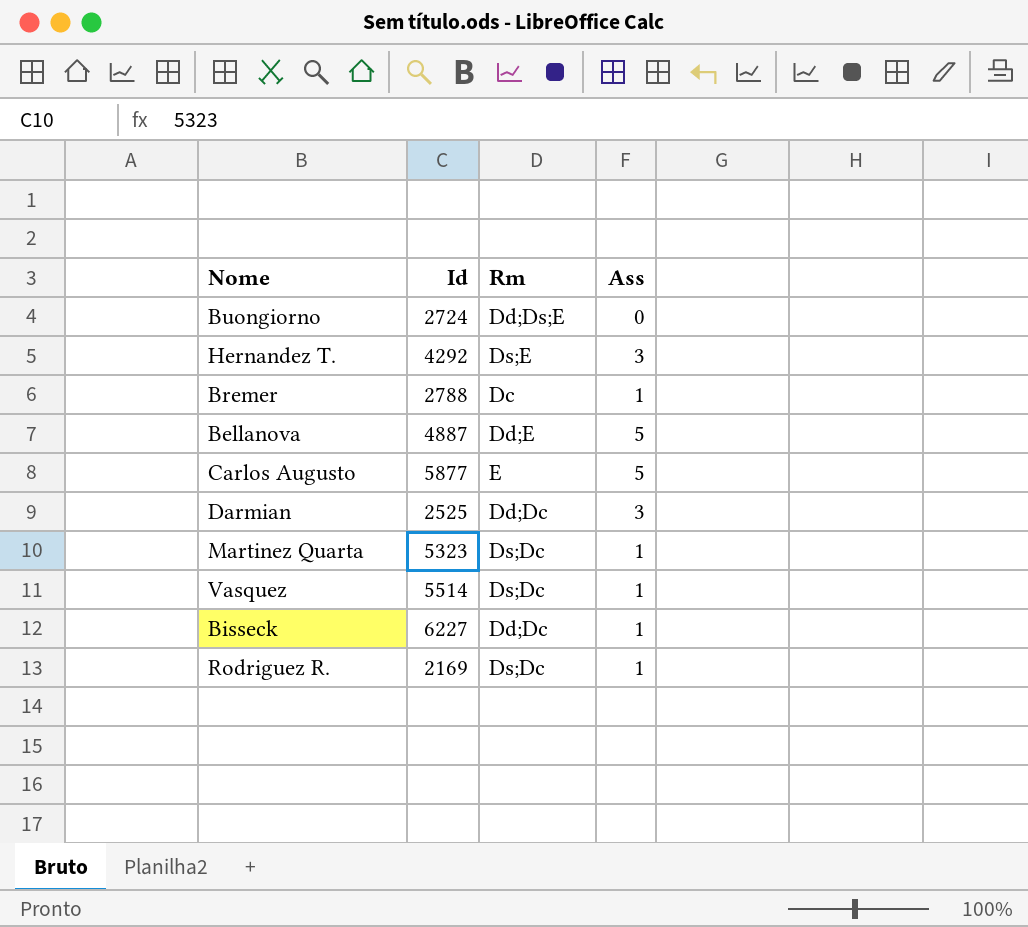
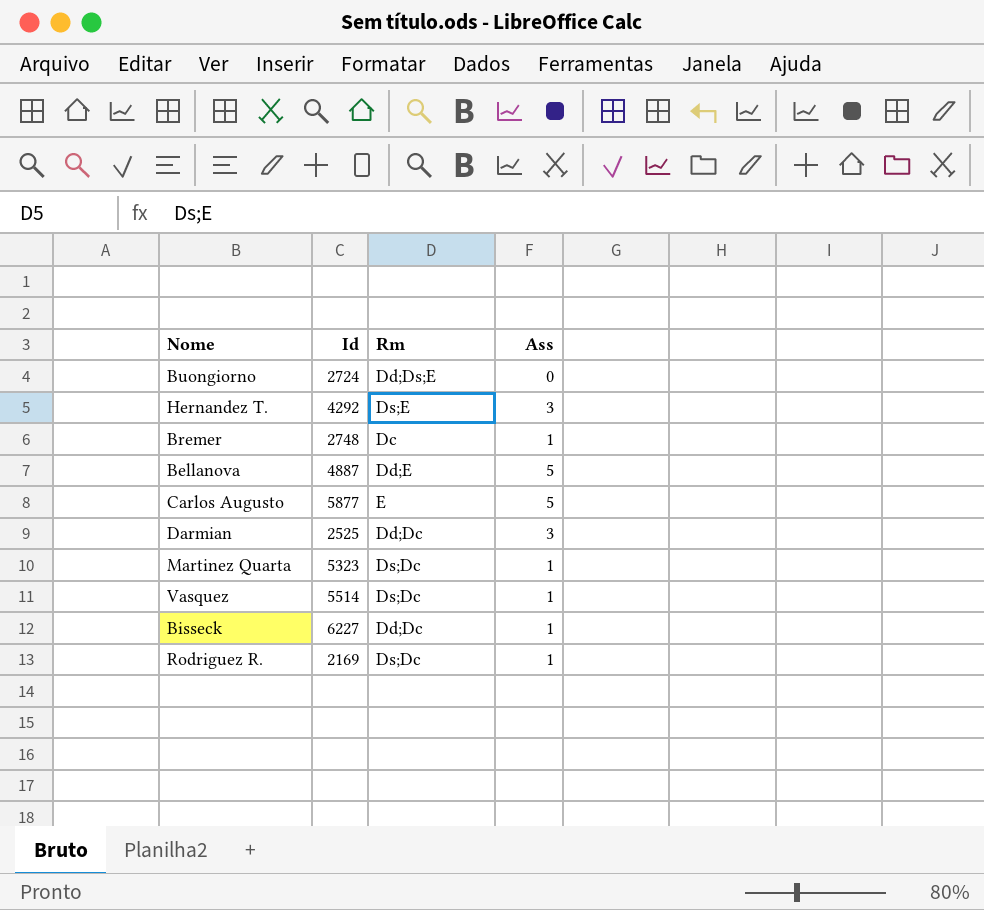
Bremer | Id: 2788 -> 2748

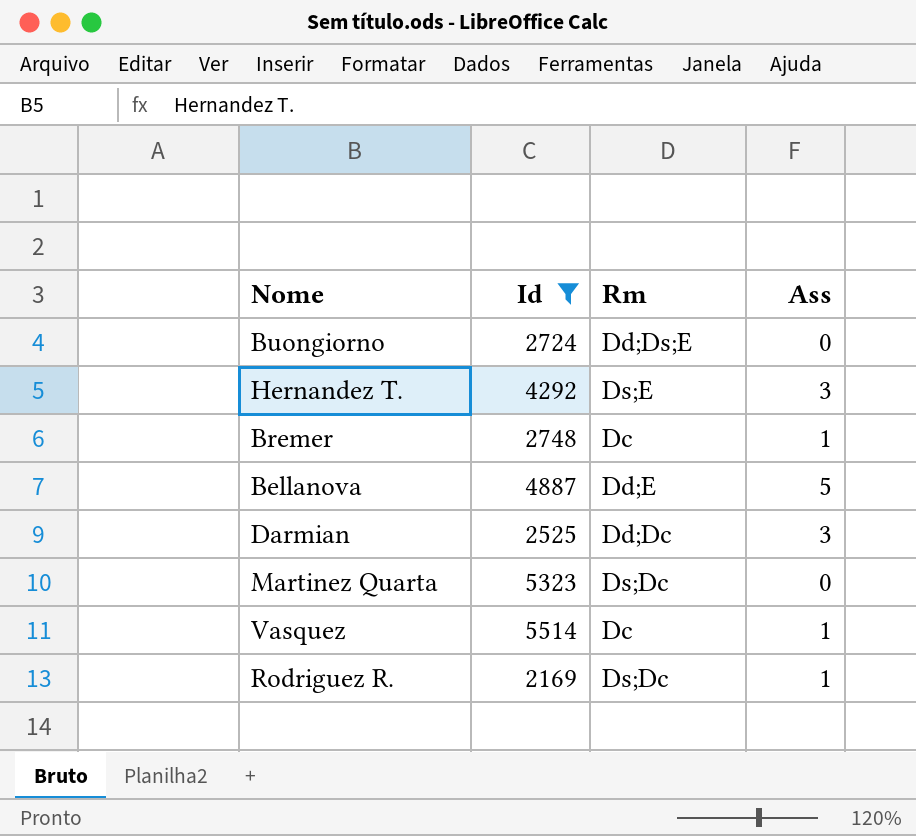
filter: none -> Id <= 5514
Martinez Quarta | Ass: 1 -> 0
Vasquez | Rm: Ds;Dc -> Dc

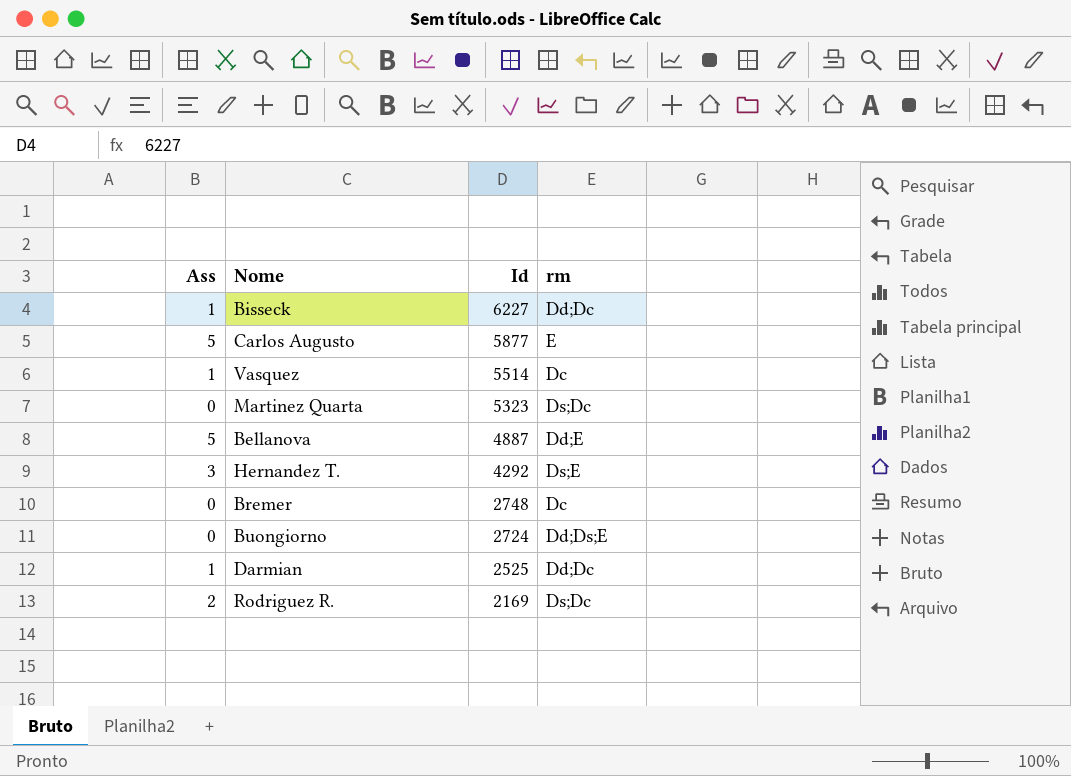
filter: Id <= 5514 -> none
row order: none -> Id descending
column Ass | position: 4 -> 1
column name: Rm -> rm
Bremer | Ass: 1 -> 0
Darmian | Ass: 3 -> 1
Rodriguez R. | Ass: 1 -> 2

